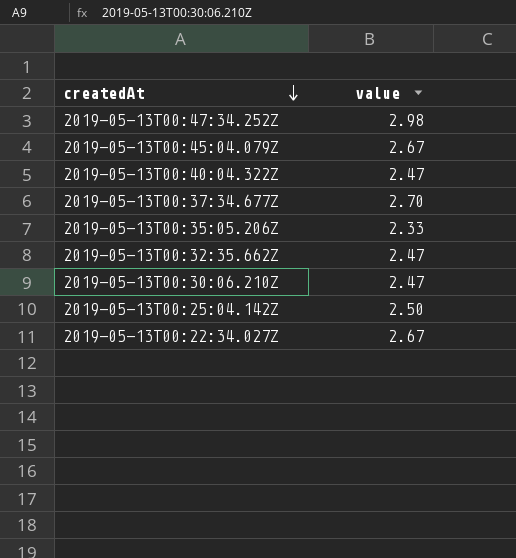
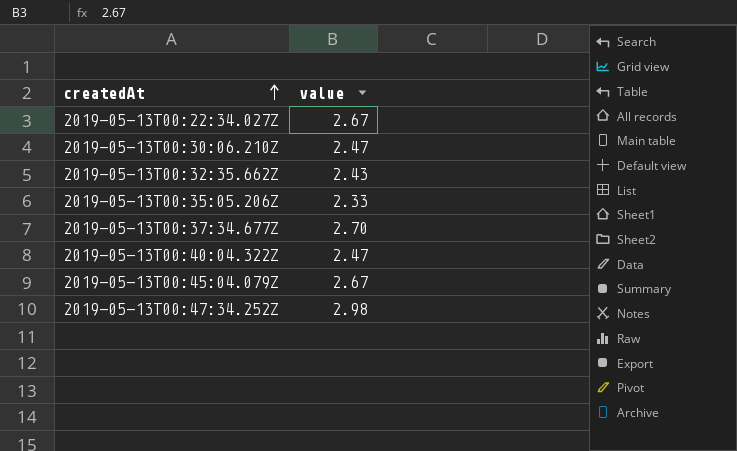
row order: createdAt descending -> createdAt ascending
row 2019-05-13T00:25:04.142Z: 2.50 -> none
2019-05-13T00:32:35.662Z | value: 2.47 -> 2.43

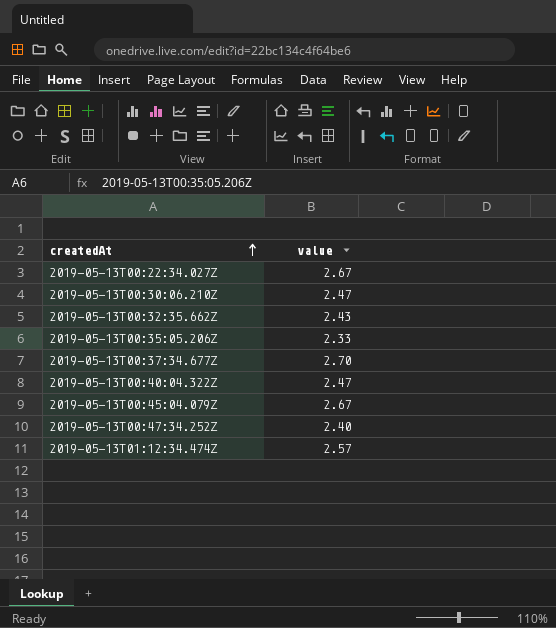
2019-05-13T00:47:34.252Z | value: 2.98 -> 2.40
row 2019-05-13T01:12:34.474Z: none -> 2.57

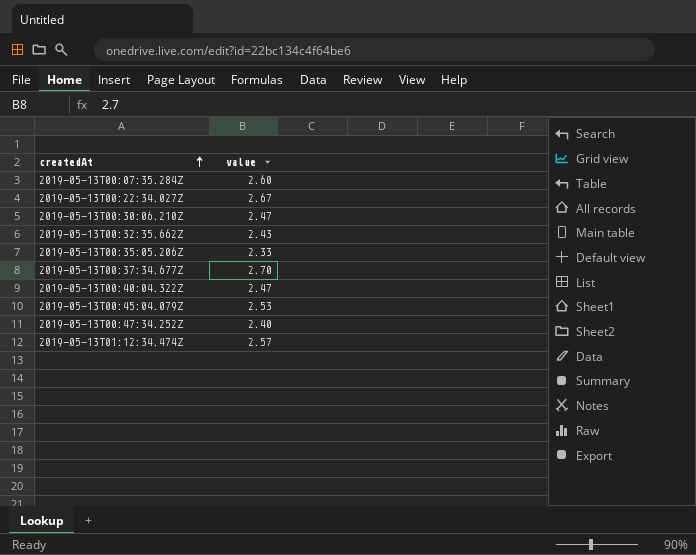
row 2019-05-13T00:07:35.284Z: none -> 2.60
2019-05-13T00:45:04.079Z | value: 2.67 -> 2.53

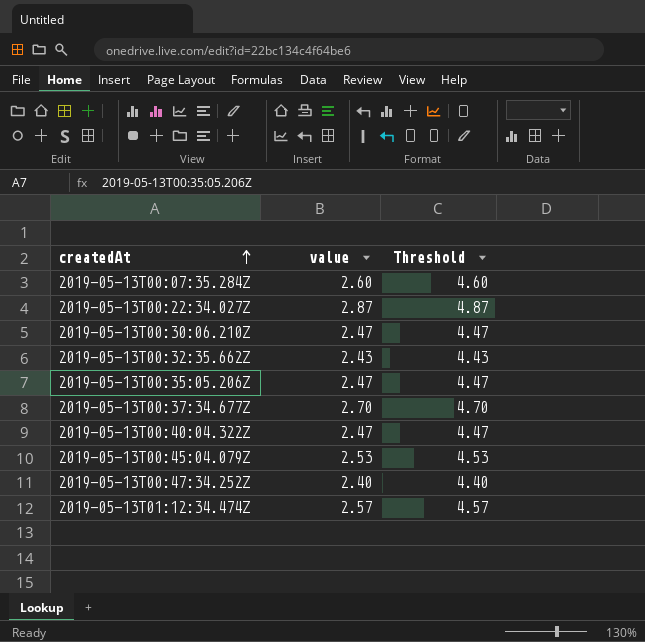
column Threshold | formula: none -> [value] + 2
2019-05-13T00:22:34.027Z | value: 2.67 -> 2.87
2019-05-13T00:35:05.206Z | value: 2.33 -> 2.47

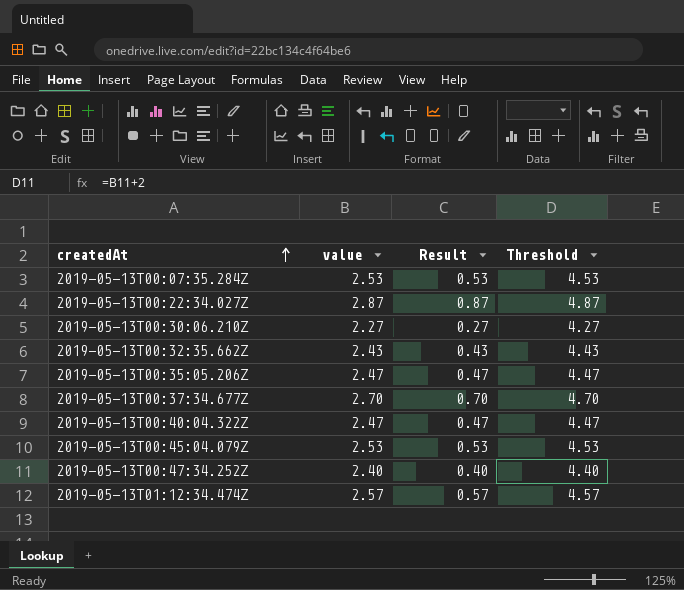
column Result | formula: none -> [value] - 2
2019-05-13T00:07:35.284Z | value: 2.60 -> 2.53
2019-05-13T00:07:35.284Z | Threshold: 4.60 -> 4.53
2019-05-13T00:30:06.210Z | value: 2.47 -> 2.27
2019-05-13T00:30:06.210Z | Threshold: 4.47 -> 4.27

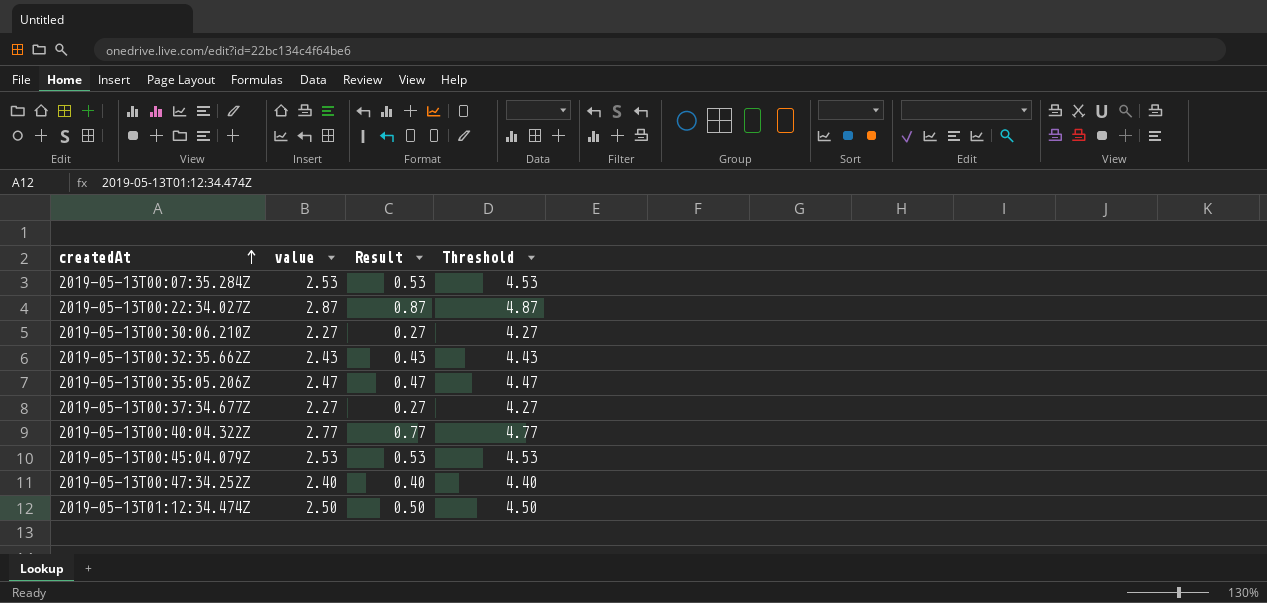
2019-05-13T00:37:34.677Z | value: 2.70 -> 2.27
2019-05-13T00:37:34.677Z | Result: 0.70 -> 0.27
2019-05-13T00:37:34.677Z | Threshold: 4.70 -> 4.27
2019-05-13T00:40:04.322Z | value: 2.47 -> 2.77
2019-05-13T00:40:04.322Z | Result: 0.47 -> 0.77
2019-05-13T00:40:04.322Z | Threshold: 4.47 -> 4.77
2019-05-13T01:12:34.474Z | value: 2.57 -> 2.50
2019-05-13T01:12:34.474Z | Result: 0.57 -> 0.50
2019-05-13T01:12:34.474Z | Threshold: 4.57 -> 4.50

